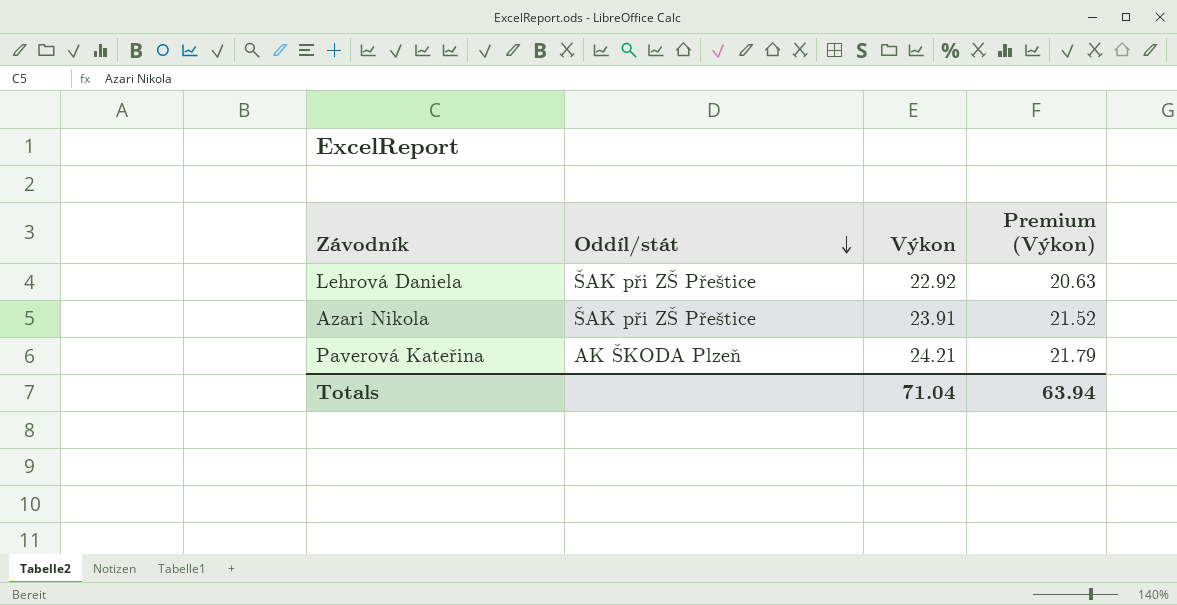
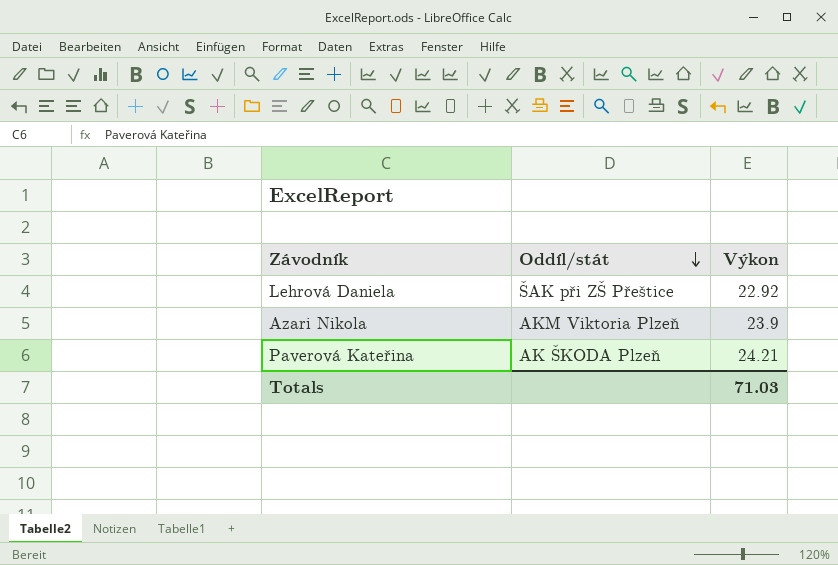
column Premium (Výkon) | formula: [Výkon] * 0.9 -> none
Azari Nikola | Oddíl/stát: ŠAK při ZŠ Přeštice -> AKM Viktoria Plzeň
Azari Nikola | Výkon: 23.91 -> 23.9
Totals | Výkon: 71.04 -> 71.03

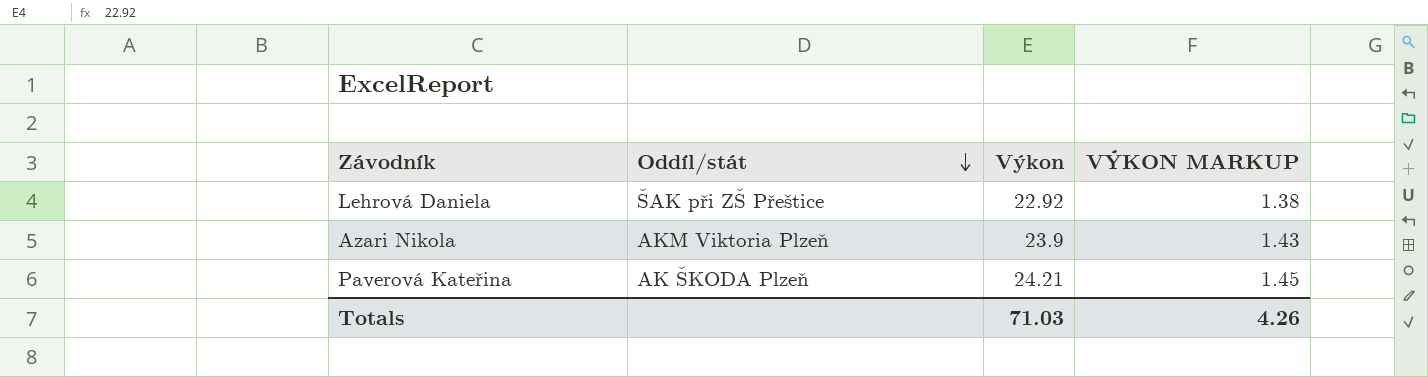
column VÝKON MARKUP | formula: none -> [Výkon] * 0.06

